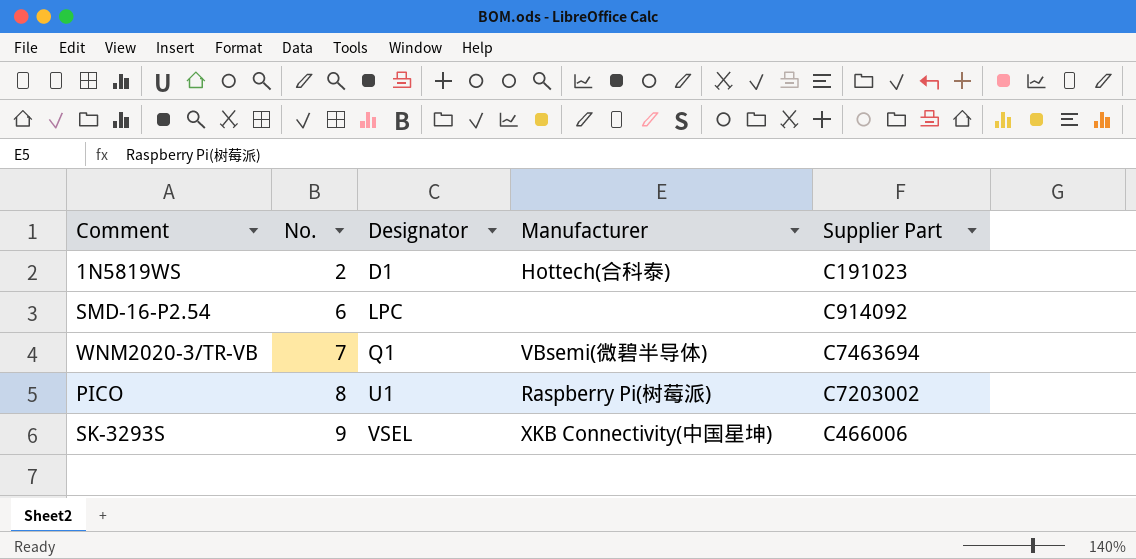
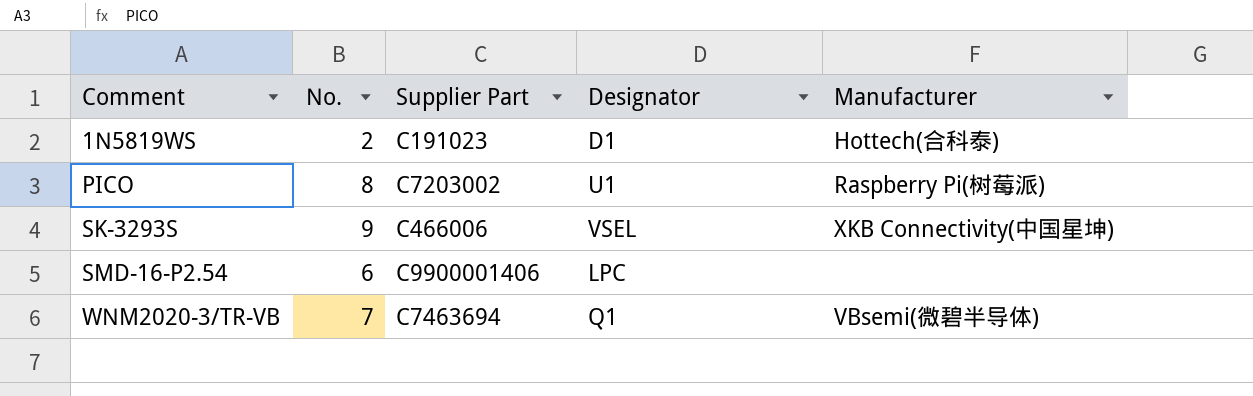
row order: No. ascending -> Comment ascending
column Supplier Part | position: 5 -> 3
SMD-16-P2.54 | Supplier Part: C914092 -> C9900001406

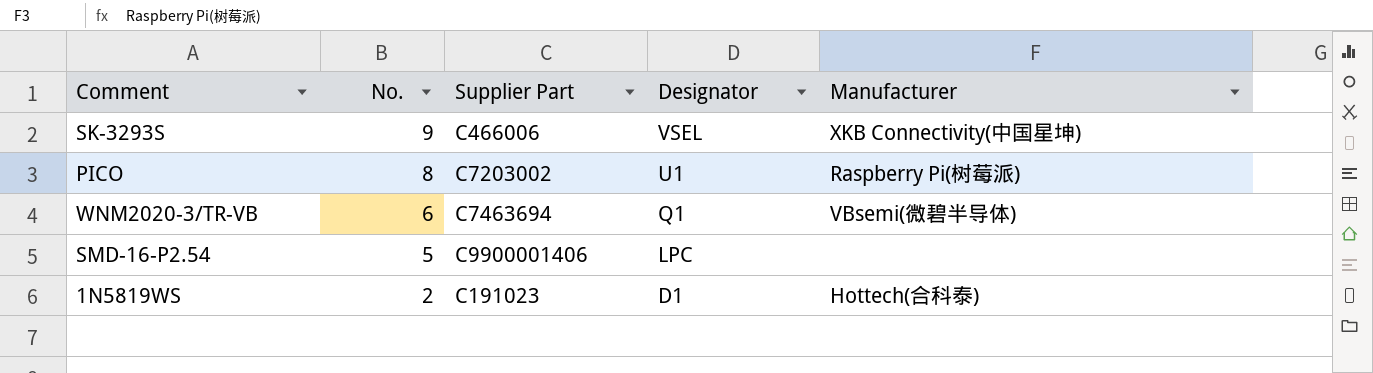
row order: Comment ascending -> No. descending
WNM2020-3/TR-VB | No.: 7 -> 6
SMD-16-P2.54 | No.: 6 -> 5

